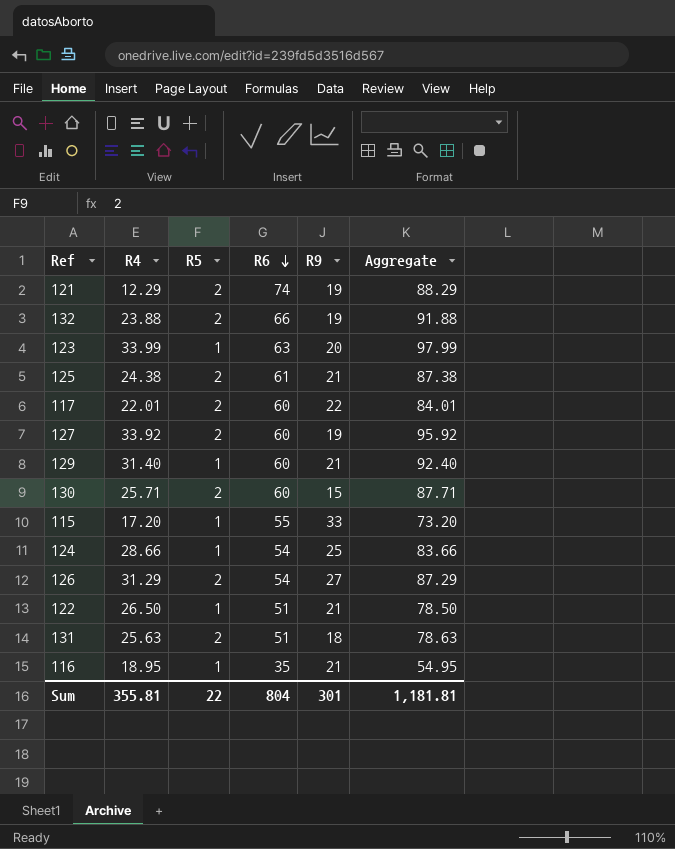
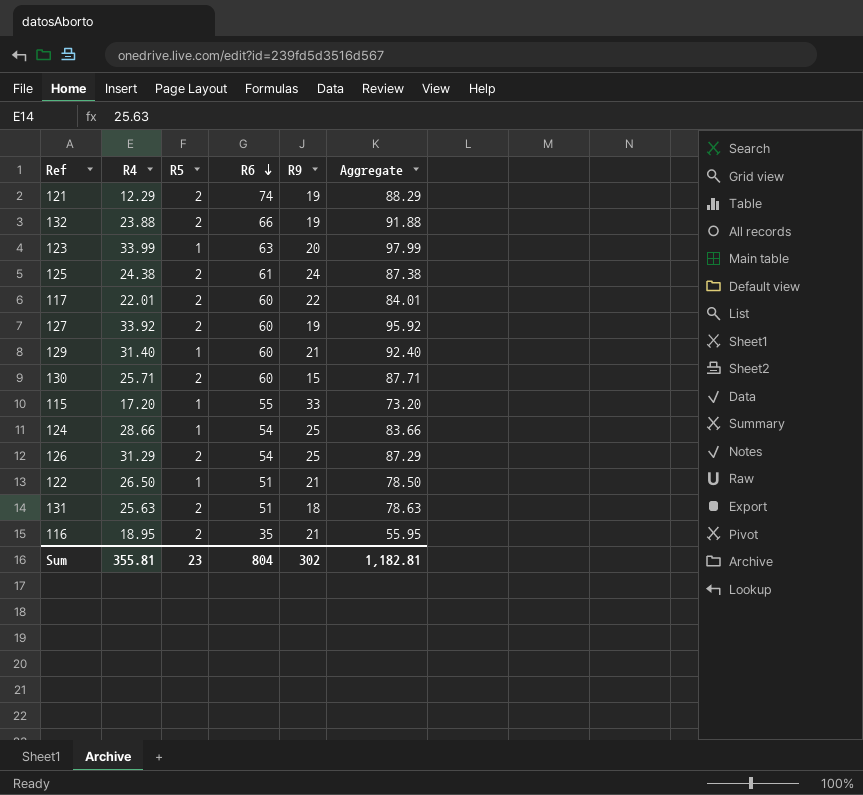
125 | R9: 21 -> 24
126 | R9: 27 -> 25
116 | R5: 1 -> 2
116 | Aggregate: 54.95 -> 55.95
Sum | R5: 22 -> 23
Sum | R9: 301 -> 302
Sum | Aggregate: 1,181.81 -> 1,182.81

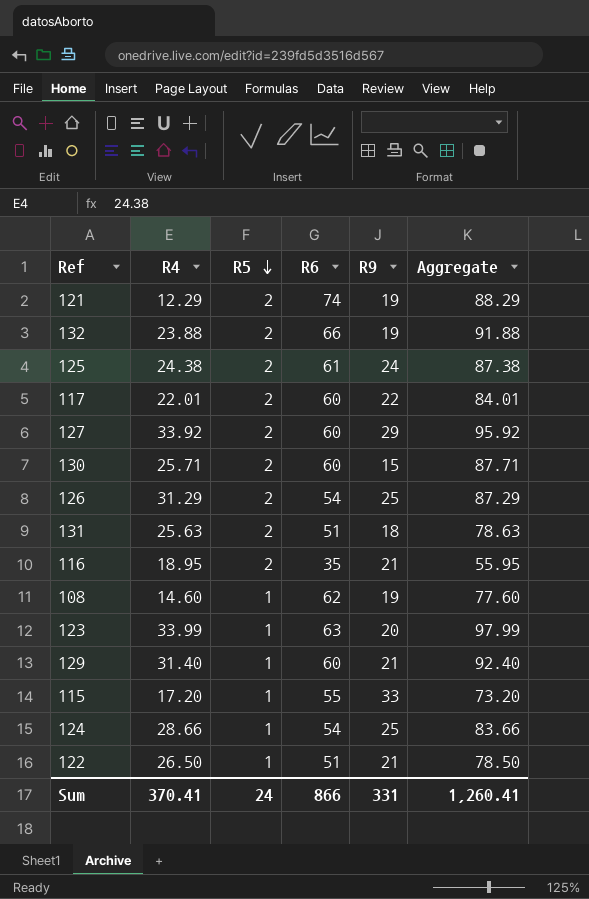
row order: R6 descending -> R5 descending
127 | R9: 19 -> 29
row 108: none -> 14.60 | 1 | 62 | 19 | 77.60
Sum | R4: 355.81 -> 370.41
Sum | R5: 23 -> 24
Sum | R6: 804 -> 866
Sum | R9: 302 -> 331
Sum | Aggregate: 1,182.81 -> 1,260.41

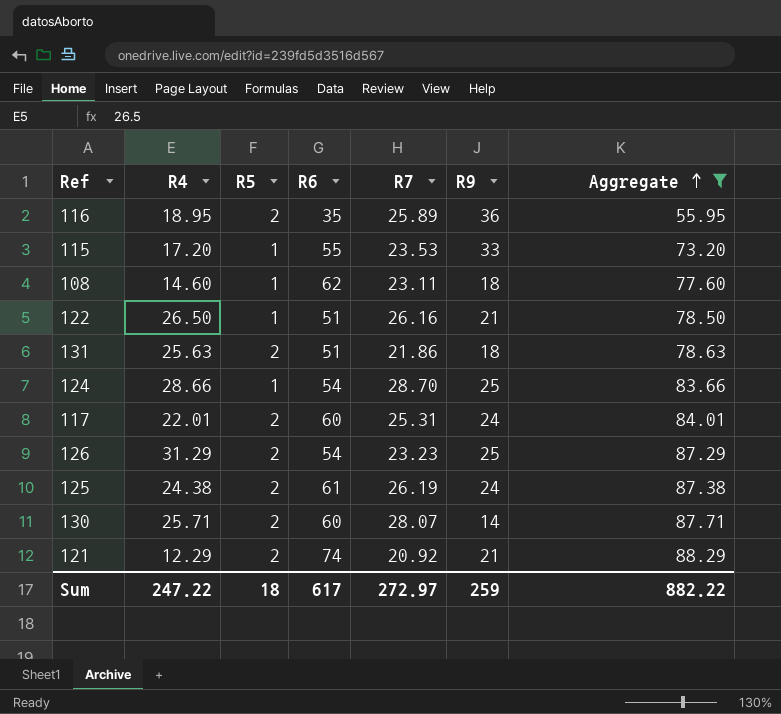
filter: none -> Aggregate <= 88.29
row order: R5 descending -> Aggregate ascending
column R7 | position: none -> 5
116 | R9: 21 -> 36
108 | R9: 19 -> 18
117 | R9: 22 -> 24
130 | R9: 15 -> 14
121 | R9: 19 -> 21
Sum | R4: 370.41 -> 247.22
Sum | R5: 24 -> 18
Sum | R6: 866 -> 617
Sum | R9: 331 -> 259
Sum | Aggregate: 1,260.41 -> 882.22

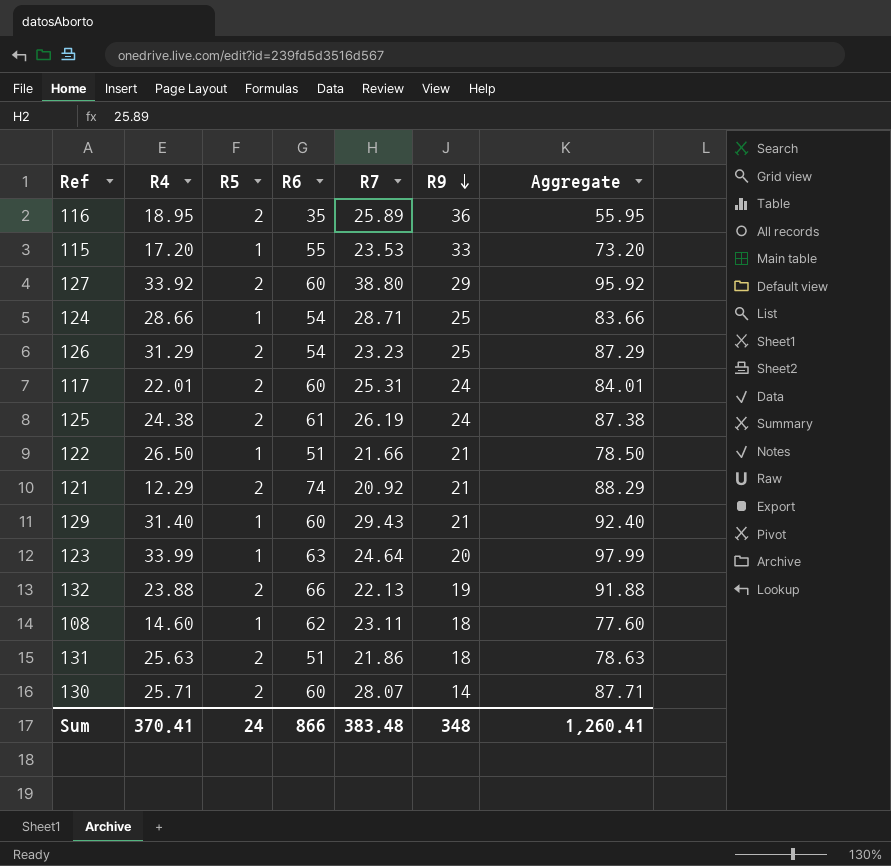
filter: Aggregate <= 88.29 -> none
row order: Aggregate ascending -> R9 descending
124 | R7: 28.70 -> 28.71
122 | R7: 26.16 -> 21.66
Sum | R4: 247.22 -> 370.41
Sum | R5: 18 -> 24
Sum | R6: 617 -> 866
Sum | R7: 272.97 -> 383.48
Sum | R9: 259 -> 348
Sum | Aggregate: 882.22 -> 1,260.41

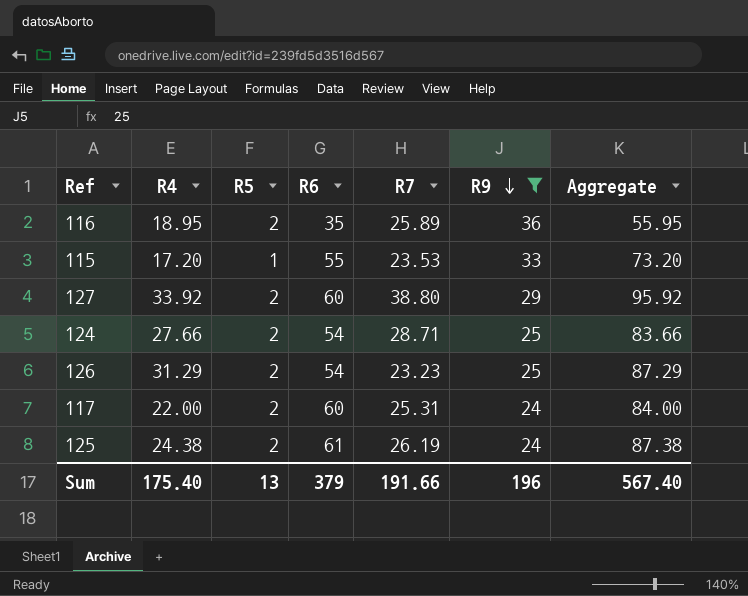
filter: none -> R9 >= 24
124 | R4: 28.66 -> 27.66
124 | R5: 1 -> 2
117 | R4: 22.01 -> 22.00
117 | Aggregate: 84.01 -> 84.00
Sum | R4: 370.41 -> 175.40
Sum | R5: 24 -> 13
Sum | R6: 866 -> 379
Sum | R7: 383.48 -> 191.66
Sum | R9: 348 -> 196
Sum | Aggregate: 1,260.41 -> 567.40

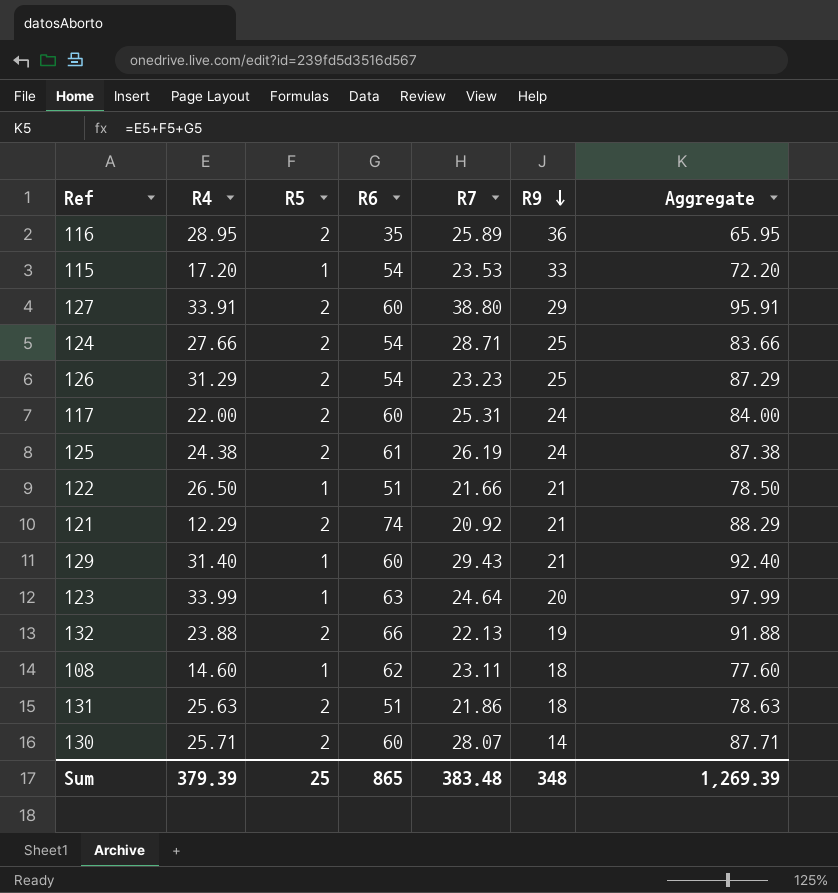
filter: R9 >= 24 -> none
116 | R4: 18.95 -> 28.95
116 | Aggregate: 55.95 -> 65.95
115 | R6: 55 -> 54
115 | Aggregate: 73.20 -> 72.20
127 | R4: 33.92 -> 33.91
127 | Aggregate: 95.92 -> 95.91
Sum | R4: 175.40 -> 379.39
Sum | R5: 13 -> 25
Sum | R6: 379 -> 865
Sum | R7: 191.66 -> 383.48
Sum | R9: 196 -> 348
Sum | Aggregate: 567.40 -> 1,269.39

